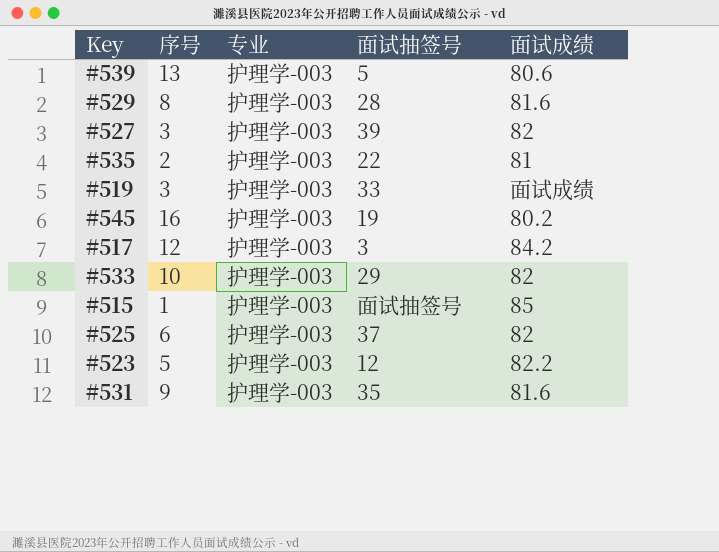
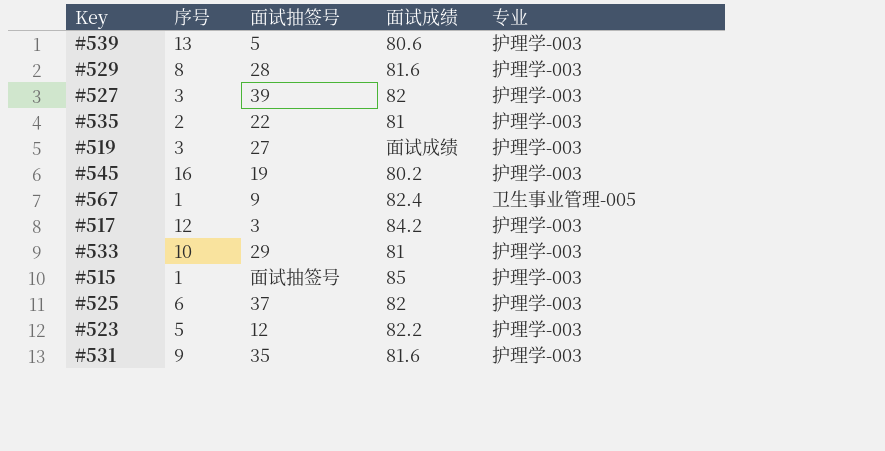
column 专业 | position: 3 -> 5
#519 | 面试抽签号: 33 -> 27
row #567: none -> 1 | 9 | 82.4 | 卫生事业管理-005
#533 | 面试成绩: 82 -> 81

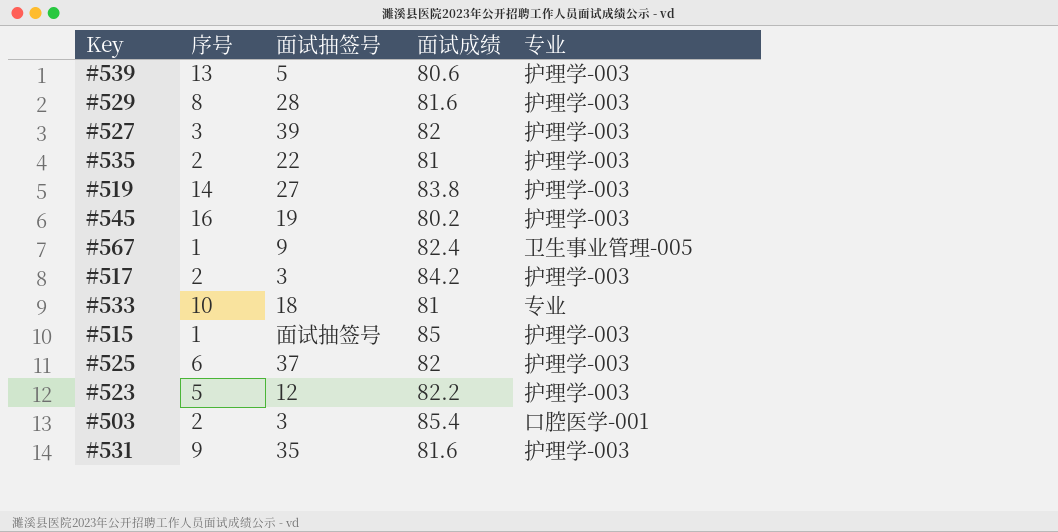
#519 | 序号: 3 -> 14
#519 | 面试成绩: 面试成绩 -> 83.8
#517 | 序号: 12 -> 2
#533 | 面试抽签号: 29 -> 18
#533 | 专业: 护理学-003 -> 专业
row #503: none -> 2 | 3 | 85.4 | 口腔医学-001

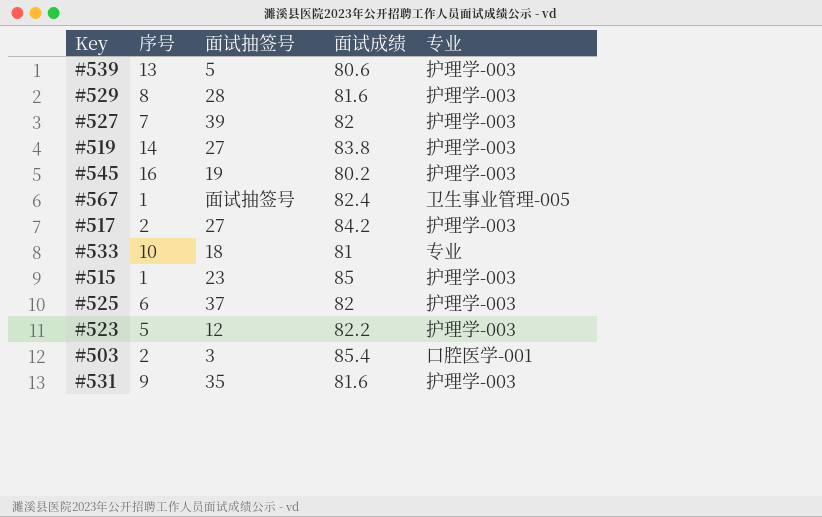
row #535: 2 | 22 | 81 | 护理学-003 -> none
#527 | 序号: 3 -> 7
#567 | 面试抽签号: 9 -> 面试抽签号
#517 | 面试抽签号: 3 -> 27
#515 | 面试抽签号: 面试抽签号 -> 23

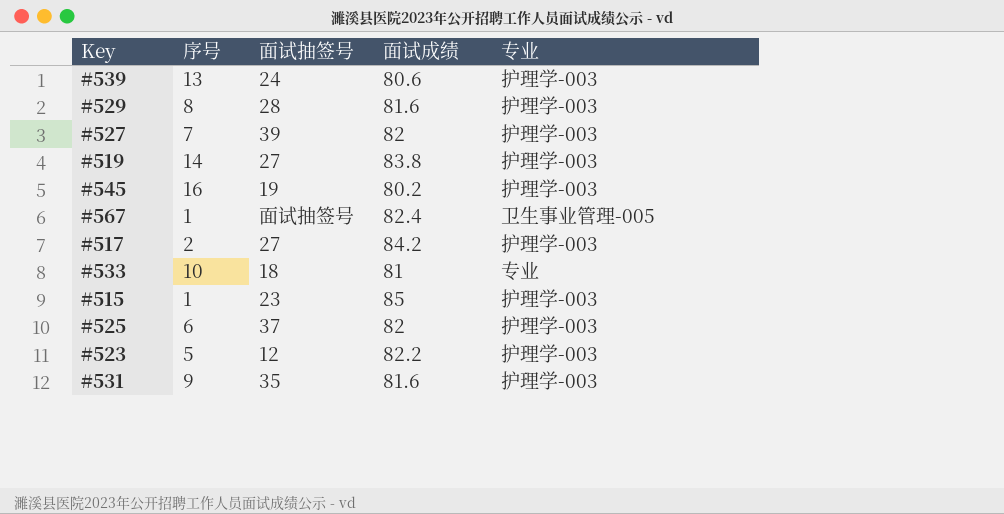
row #503: 2 | 3 | 85.4 | 口腔医学-001 -> none
#539 | 面试抽签号: 5 -> 24

